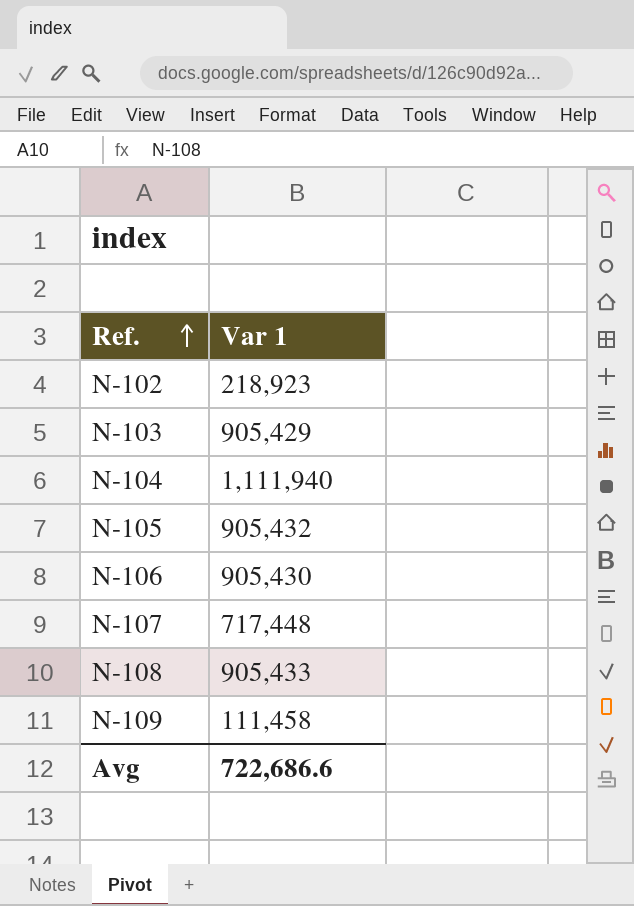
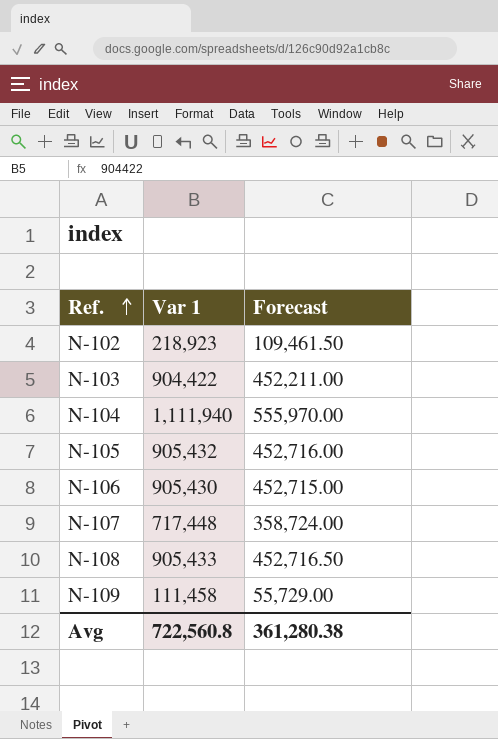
column Forecast | formula: none -> [Var 1] * 0.5
N-103 | Var 1: 905,429 -> 904,422
Avg | Var 1: 722,686.6 -> 722,560.8

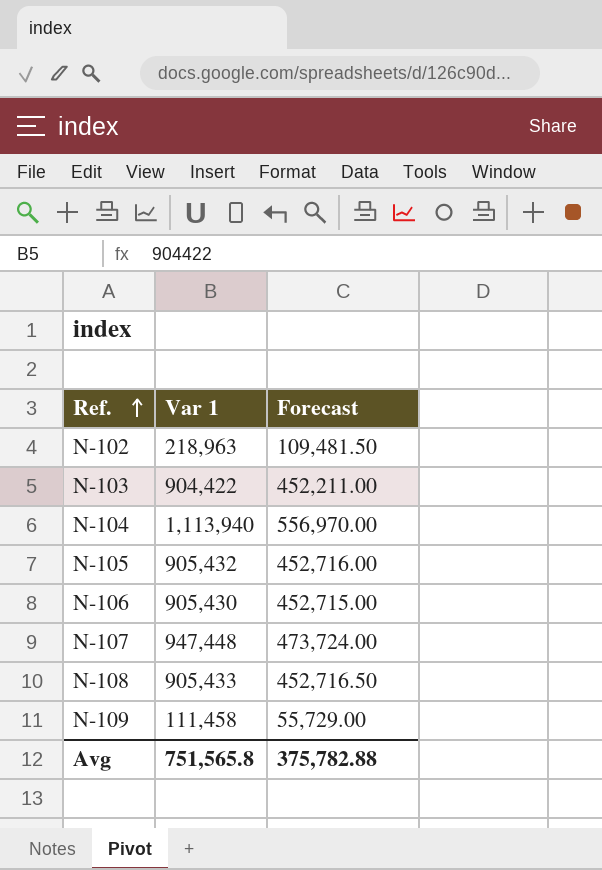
N-102 | Var 1: 218,923 -> 218,963
N-102 | Forecast: 109,461.50 -> 109,481.50
N-104 | Var 1: 1,111,940 -> 1,113,940
N-104 | Forecast: 555,970.00 -> 556,970.00
N-107 | Var 1: 717,448 -> 947,448
N-107 | Forecast: 358,724.00 -> 473,724.00
Avg | Var 1: 722,560.8 -> 751,565.8
Avg | Forecast: 361,280.38 -> 375,782.88

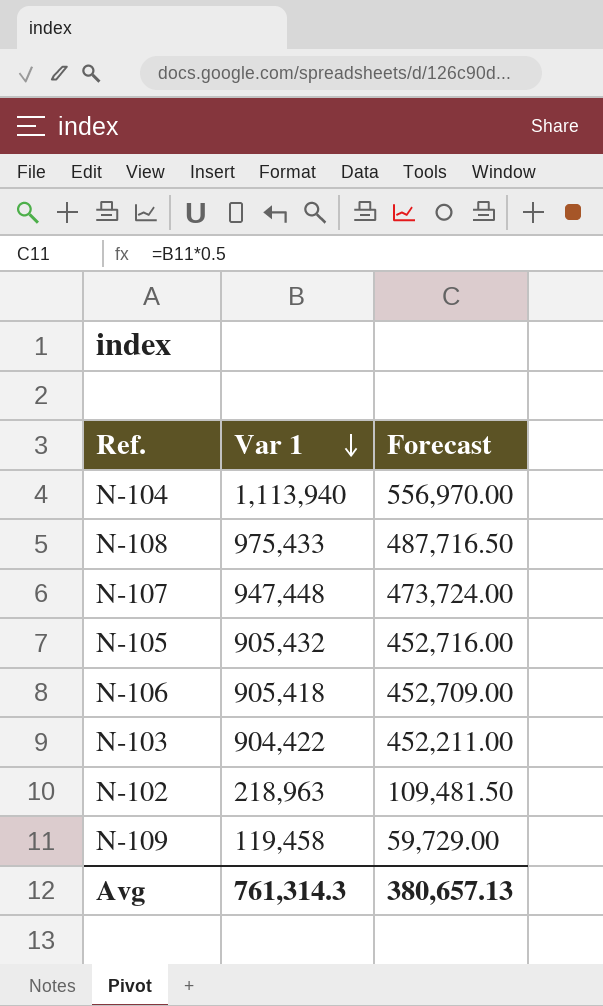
row order: Ref. ascending -> Var 1 descending
N-108 | Var 1: 905,433 -> 975,433
N-108 | Forecast: 452,716.50 -> 487,716.50
N-106 | Var 1: 905,430 -> 905,418
N-106 | Forecast: 452,715.00 -> 452,709.00
N-109 | Var 1: 111,458 -> 119,458
N-109 | Forecast: 55,729.00 -> 59,729.00
Avg | Var 1: 751,565.8 -> 761,314.3
Avg | Forecast: 375,782.88 -> 380,657.13

